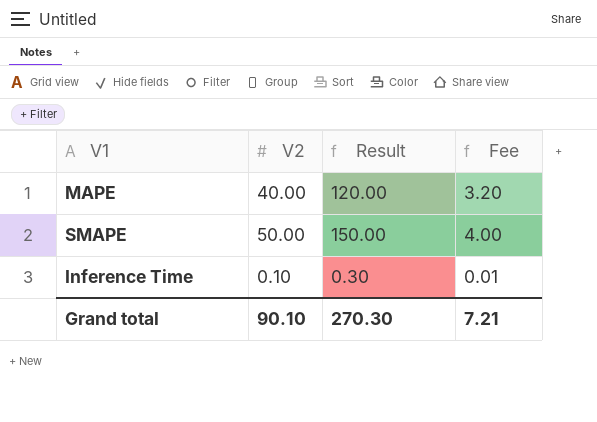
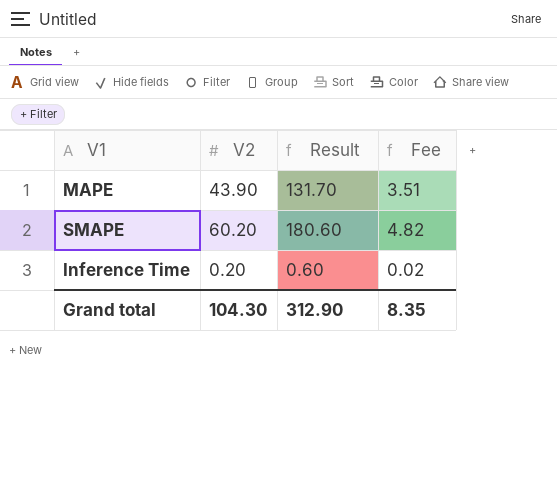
MAPE | V2: 40.00 -> 43.90
MAPE | Result: 120.00 -> 131.70
MAPE | Fee: 3.20 -> 3.51
SMAPE | V2: 50.00 -> 60.20
SMAPE | Result: 150.00 -> 180.60
SMAPE | Fee: 4.00 -> 4.82
Inference Time | V2: 0.10 -> 0.20
Inference Time | Result: 0.30 -> 0.60
Inference Time | Fee: 0.01 -> 0.02
Grand total | V2: 90.10 -> 104.30
Grand total | Result: 270.30 -> 312.90
Grand total | Fee: 7.21 -> 8.35

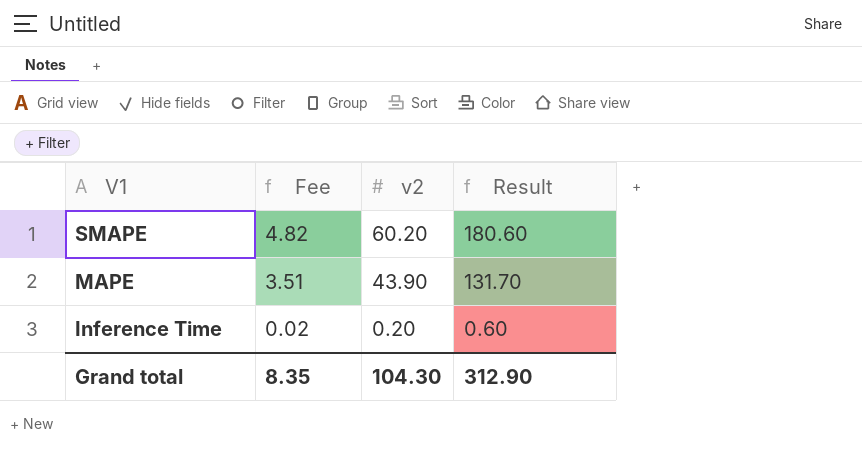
row order: none -> V1 descending
column Fee | position: 4 -> 2
column name: V2 -> v2

